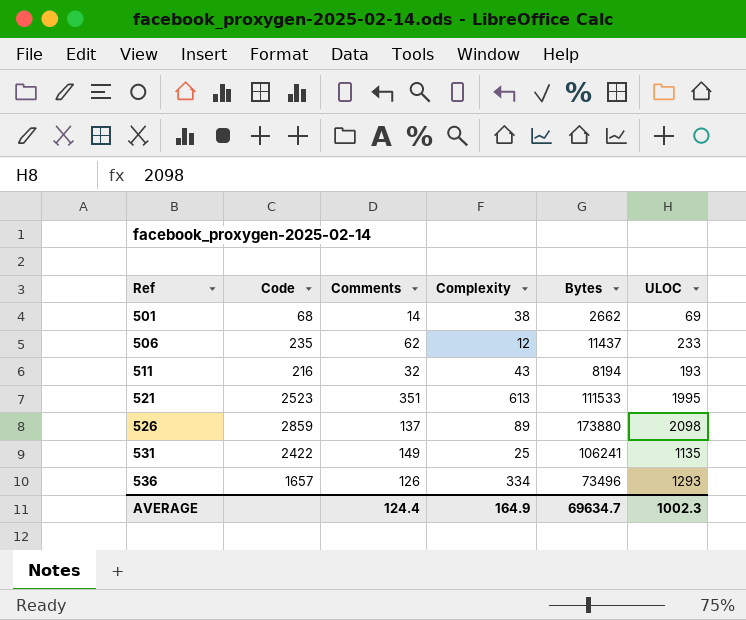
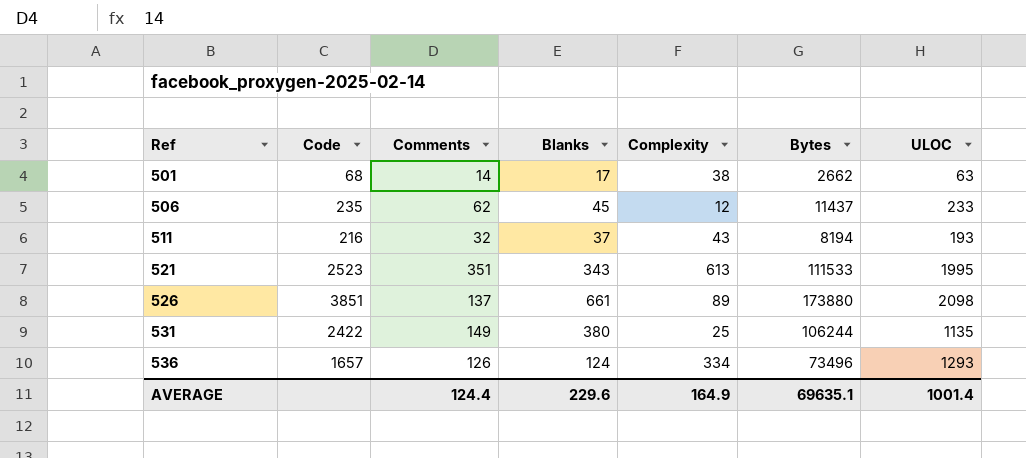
column Blanks | position: none -> 4
501 | ULOC: 69 -> 63
526 | Code: 2859 -> 3851
531 | Bytes: 106241 -> 106244
AVERAGE | Bytes: 69634.7 -> 69635.1
AVERAGE | ULOC: 1002.3 -> 1001.4

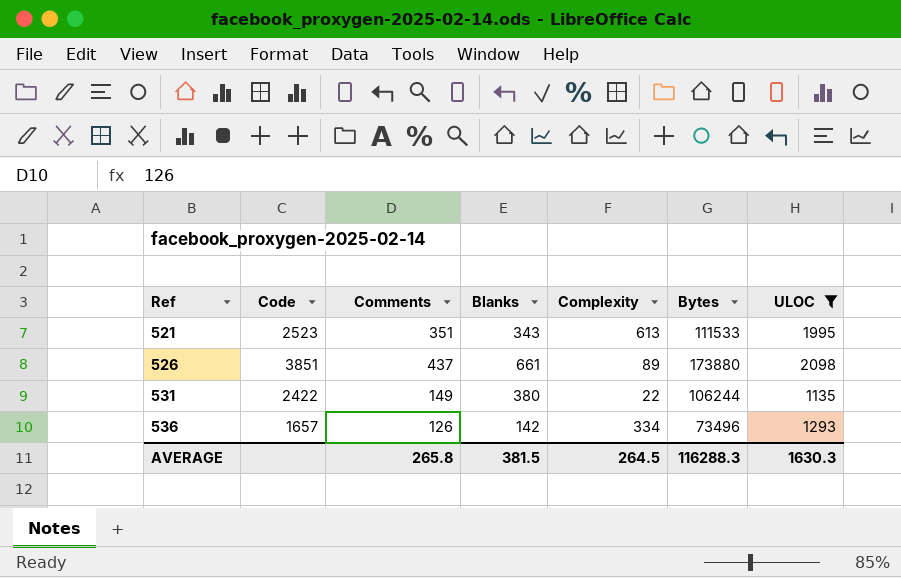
filter: none -> ULOC >= 1135
526 | Comments: 137 -> 437
531 | Complexity: 25 -> 22
536 | Blanks: 124 -> 142
AVERAGE | Comments: 124.4 -> 265.8
AVERAGE | Blanks: 229.6 -> 381.5
AVERAGE | Complexity: 164.9 -> 264.5
AVERAGE | Bytes: 69635.1 -> 116288.3
AVERAGE | ULOC: 1001.4 -> 1630.3

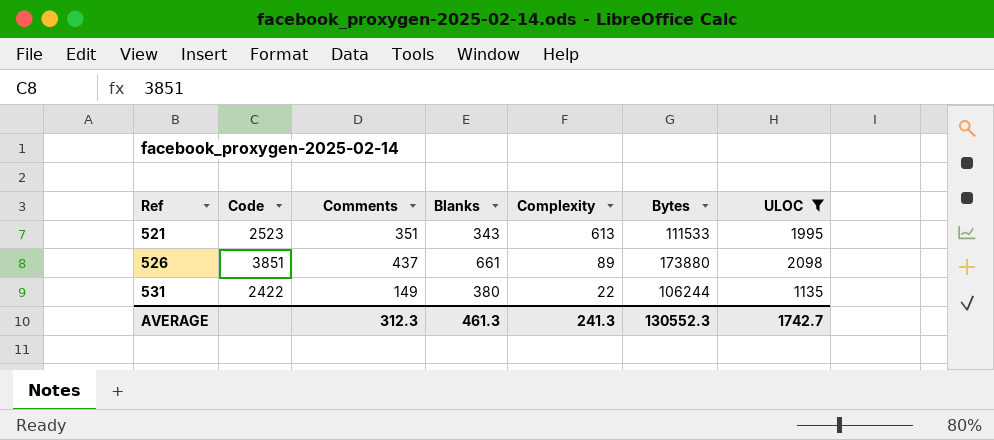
row 536: 1657 | 126 | 142 | 334 | 73496 | 1293 -> none
AVERAGE | Comments: 265.8 -> 312.3
AVERAGE | Blanks: 381.5 -> 461.3
AVERAGE | Complexity: 264.5 -> 241.3
AVERAGE | Bytes: 116288.3 -> 130552.3
AVERAGE | ULOC: 1630.3 -> 1742.7

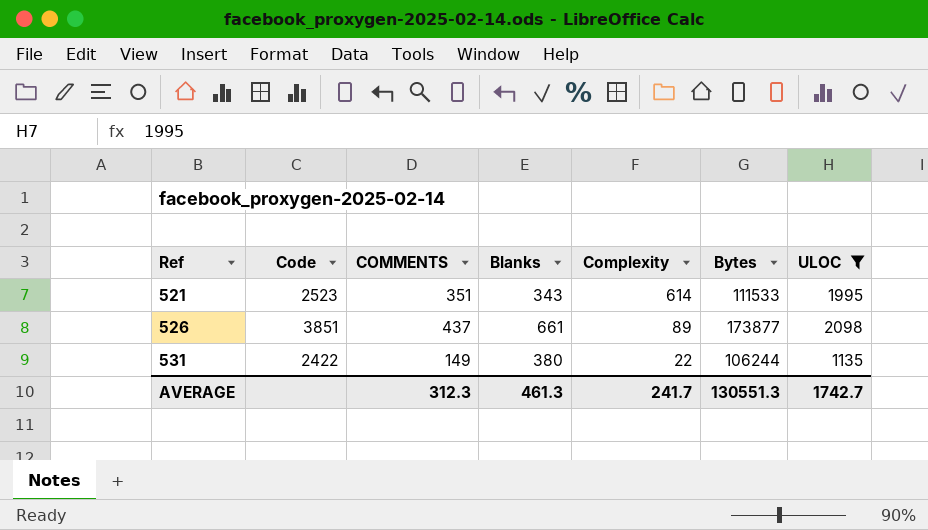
column name: Comments -> COMMENTS
521 | Complexity: 613 -> 614
526 | Bytes: 173880 -> 173877
AVERAGE | Complexity: 241.3 -> 241.7
AVERAGE | Bytes: 130552.3 -> 130551.3

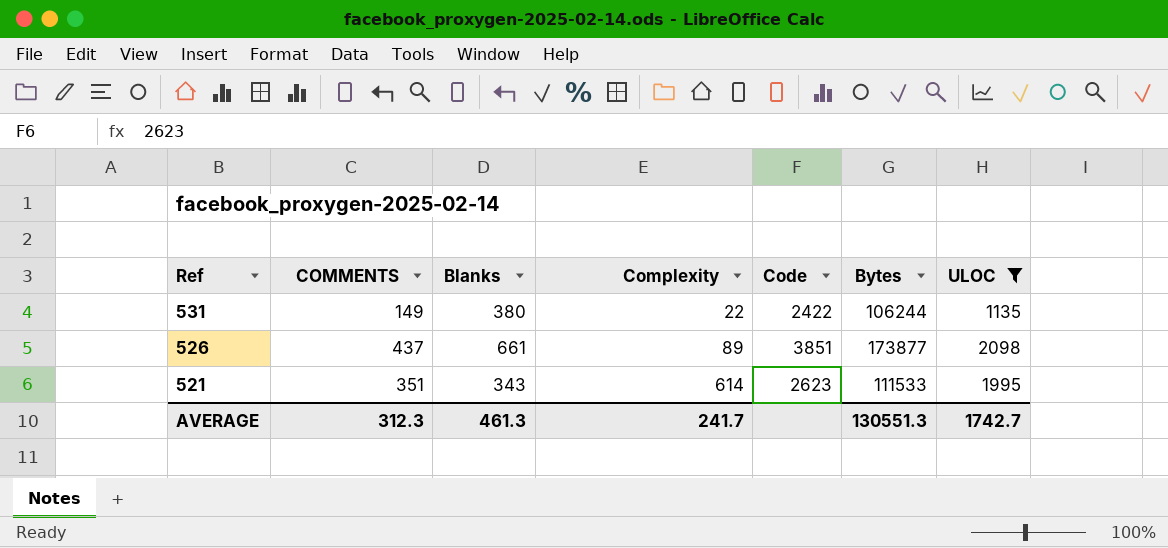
row order: Ref ascending -> Ref descending
column Code | position: 2 -> 5
521 | Code: 2523 -> 2623

